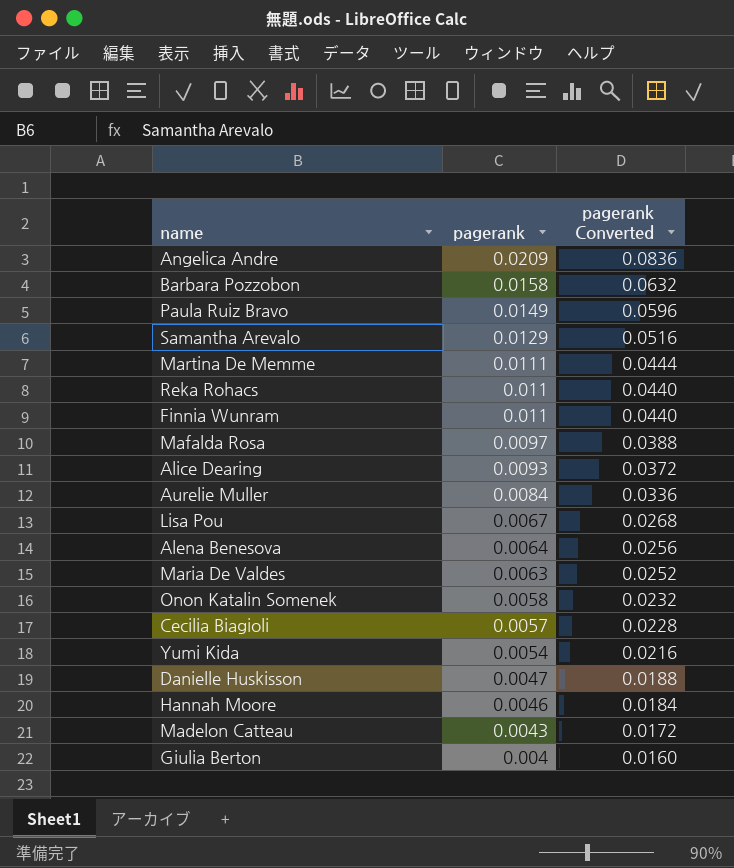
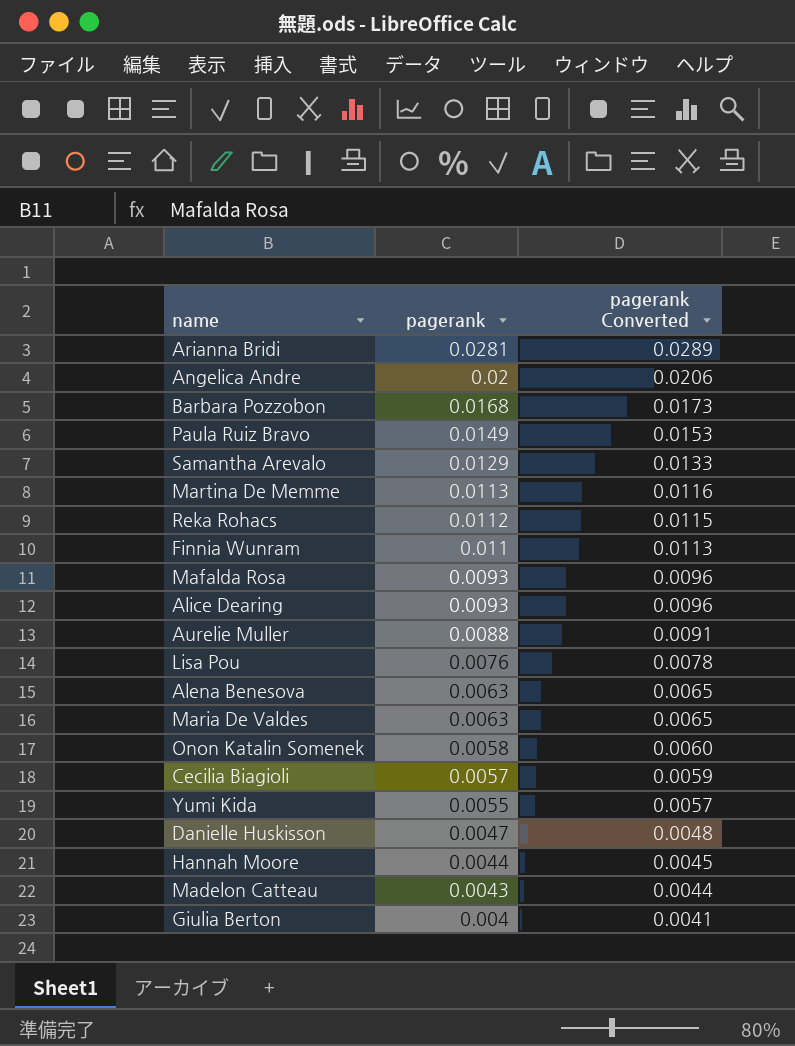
column pagerank Converted | formula: [pagerank] * 4 -> [pagerank] * 1.03
row Arianna Bridi: none -> 0.0281 | 0.0289
Angelica Andre | pagerank: 0.0209 -> 0.02
Barbara Pozzobon | pagerank: 0.0158 -> 0.0168
Martina De Memme | pagerank: 0.0111 -> 0.0113
Reka Rohacs | pagerank: 0.011 -> 0.0112
Mafalda Rosa | pagerank: 0.0097 -> 0.0093
Aurelie Muller | pagerank: 0.0084 -> 0.0088
Lisa Pou | pagerank: 0.0067 -> 0.0076
Alena Benesova | pagerank: 0.0064 -> 0.0063
Yumi Kida | pagerank: 0.0054 -> 0.0055
Hannah Moore | pagerank: 0.0046 -> 0.0044

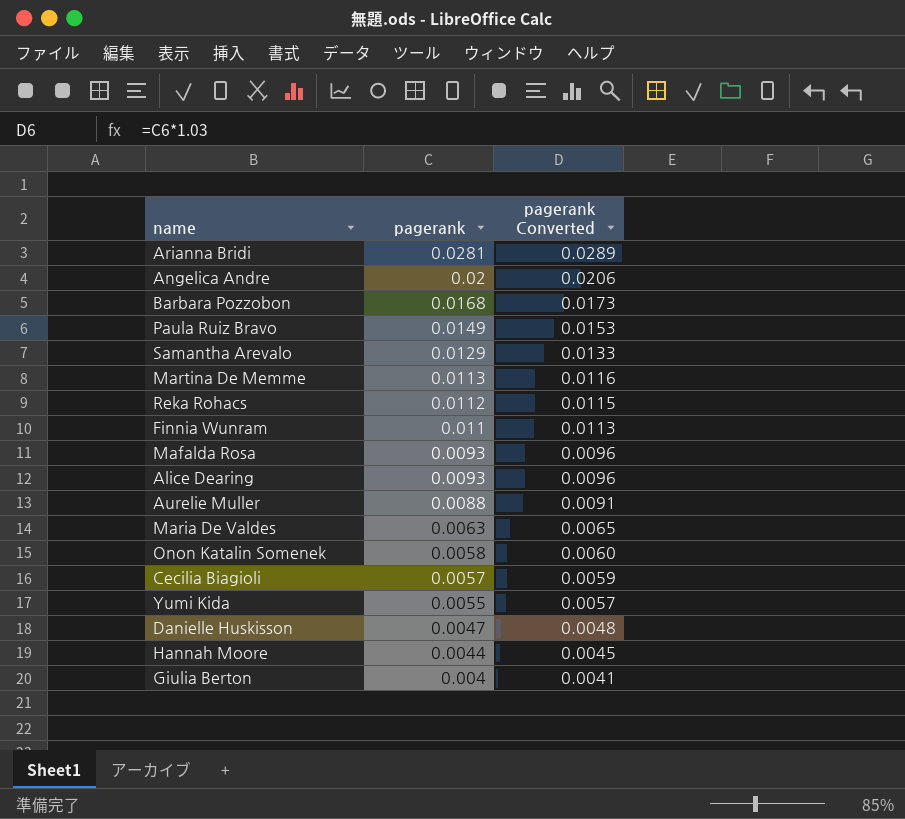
row Lisa Pou: 0.0076 | 0.0078 -> none
row Alena Benesova: 0.0063 | 0.0065 -> none
row Madelon Catteau: 0.0043 | 0.0044 -> none

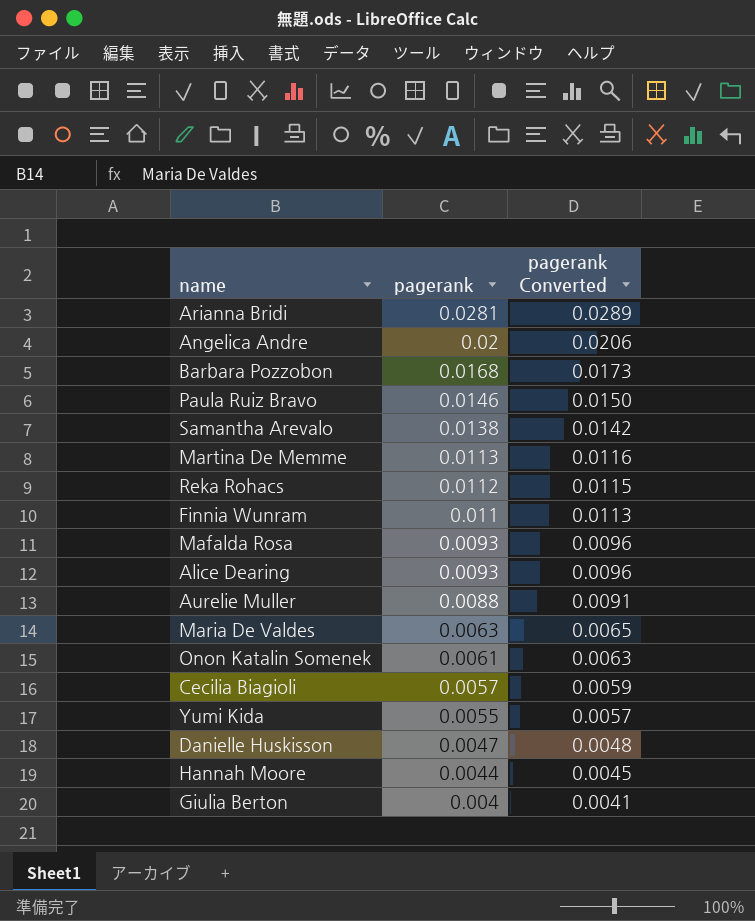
Paula Ruiz Bravo | pagerank: 0.0149 -> 0.0146
Paula Ruiz Bravo | pagerank Converted: 0.0153 -> 0.0150
Samantha Arevalo | pagerank: 0.0129 -> 0.0138
Samantha Arevalo | pagerank Converted: 0.0133 -> 0.0142
Onon Katalin Somenek | pagerank: 0.0058 -> 0.0061
Onon Katalin Somenek | pagerank Converted: 0.0060 -> 0.0063

